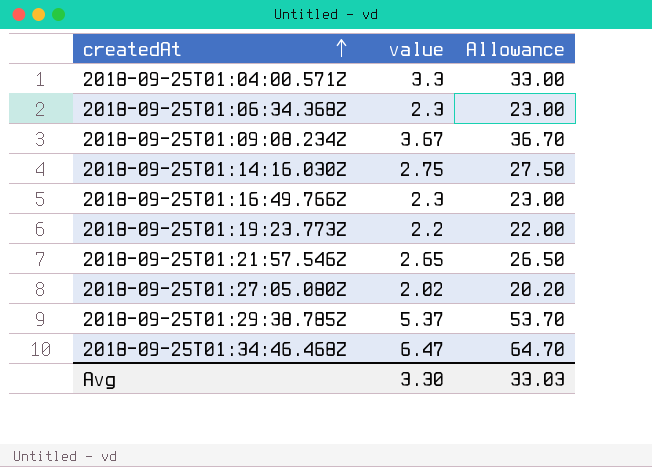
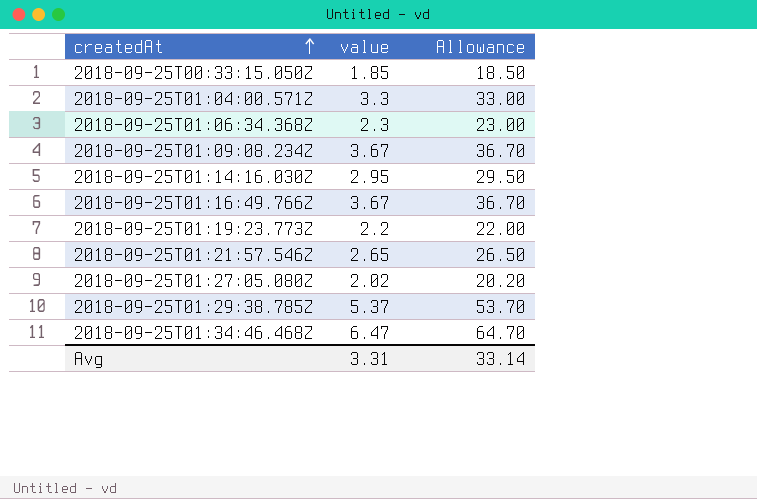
row 2018-09-25T00:33:15.050Z: none -> 1.85 | 18.50
2018-09-25T01:14:16.030Z | value: 2.75 -> 2.95
2018-09-25T01:14:16.030Z | Allowance: 27.50 -> 29.50
2018-09-25T01:16:49.766Z | value: 2.3 -> 3.67
2018-09-25T01:16:49.766Z | Allowance: 23.00 -> 36.70
Avg | value: 3.30 -> 3.31
Avg | Allowance: 33.03 -> 33.14

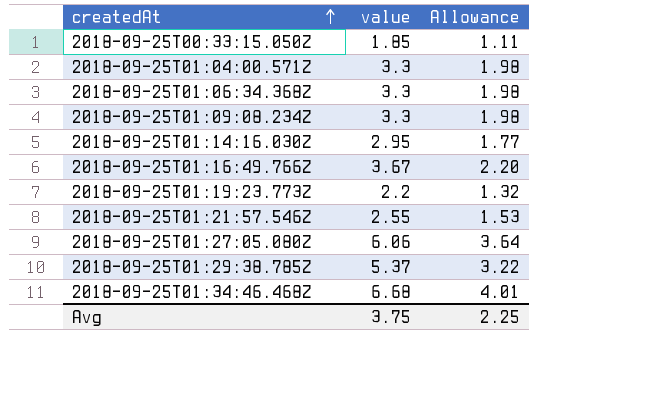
column Allowance | formula: [value] * 10 -> [value] * 0.6
2018-09-25T01:06:34.368Z | value: 2.3 -> 3.3
2018-09-25T01:09:08.234Z | value: 3.67 -> 3.3
2018-09-25T01:21:57.546Z | value: 2.65 -> 2.55
2018-09-25T01:27:05.080Z | value: 2.02 -> 6.06
2018-09-25T01:34:46.468Z | value: 6.47 -> 6.68
Avg | value: 3.31 -> 3.75
Avg | Allowance: 33.14 -> 2.25

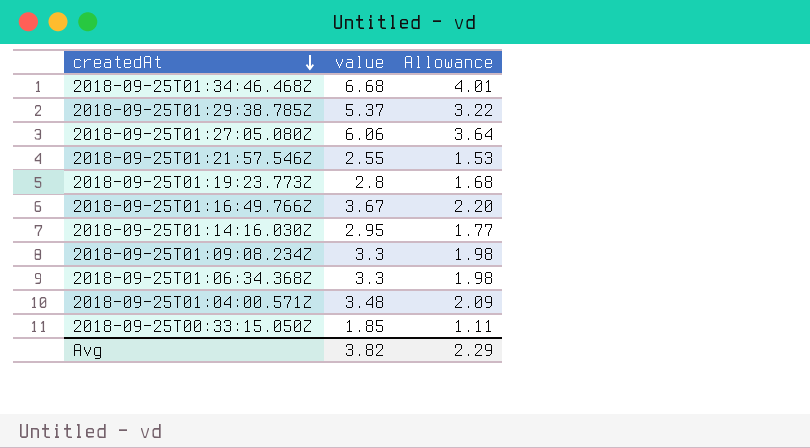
row order: createdAt ascending -> createdAt descending
2018-09-25T01:19:23.773Z | value: 2.2 -> 2.8
2018-09-25T01:19:23.773Z | Allowance: 1.32 -> 1.68
2018-09-25T01:04:00.571Z | value: 3.3 -> 3.48
2018-09-25T01:04:00.571Z | Allowance: 1.98 -> 2.09
Avg | value: 3.75 -> 3.82
Avg | Allowance: 2.25 -> 2.29

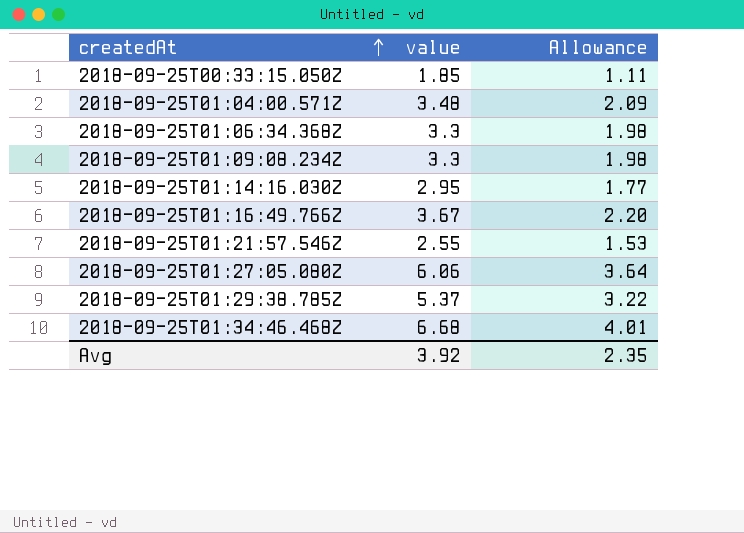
row order: createdAt descending -> createdAt ascending
row 2018-09-25T01:19:23.773Z: 2.8 | 1.68 -> none
Avg | value: 3.82 -> 3.92
Avg | Allowance: 2.29 -> 2.35

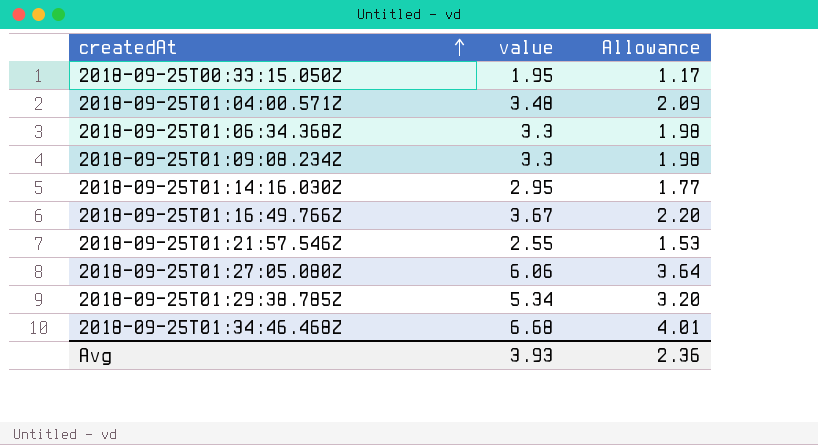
2018-09-25T00:33:15.050Z | value: 1.85 -> 1.95
2018-09-25T00:33:15.050Z | Allowance: 1.11 -> 1.17
2018-09-25T01:29:38.785Z | value: 5.37 -> 5.34
2018-09-25T01:29:38.785Z | Allowance: 3.22 -> 3.20
Avg | value: 3.92 -> 3.93
Avg | Allowance: 2.35 -> 2.36

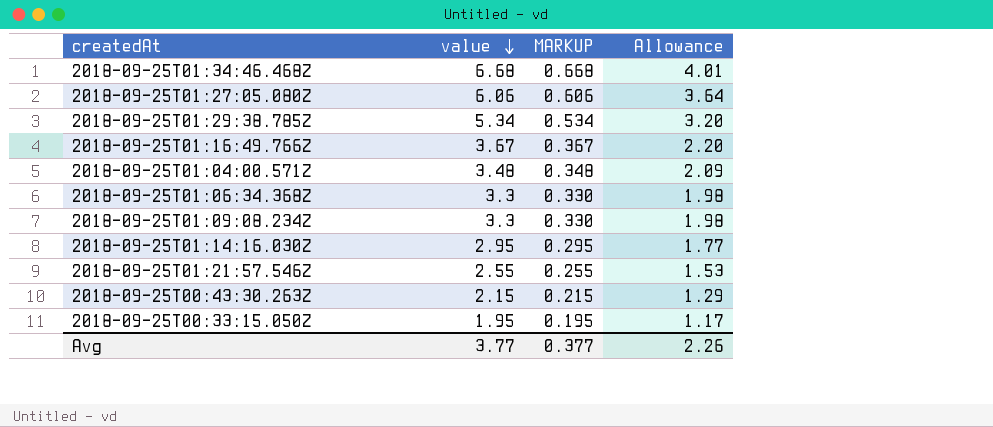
row order: createdAt ascending -> value descending
column MARKUP | formula: none -> [value] * 0.1
row 2018-09-25T00:43:30.263Z: none -> 2.15 | 0.215 | 1.29
Avg | value: 3.93 -> 3.77
Avg | Allowance: 2.36 -> 2.26

